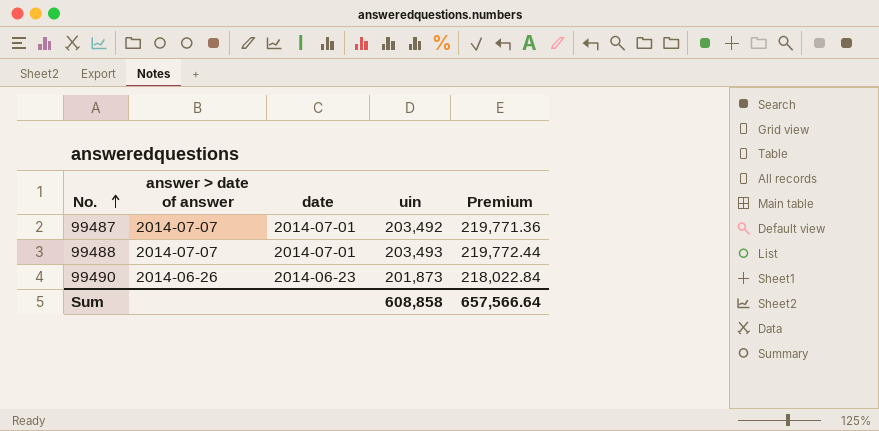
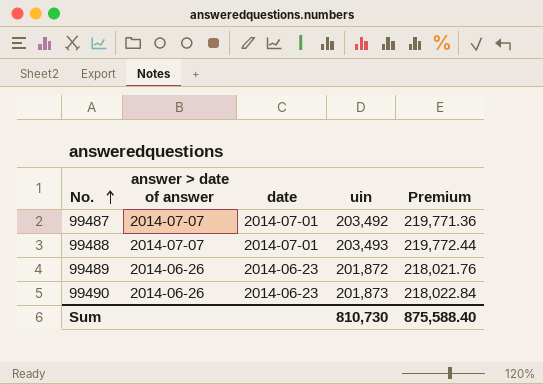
row 99489: none -> 2014-06-26 | 2014-06-23 | 201,872 | 218,021.76
Sum | uin: 608,858 -> 810,730
Sum | Premium: 657,566.64 -> 875,588.40

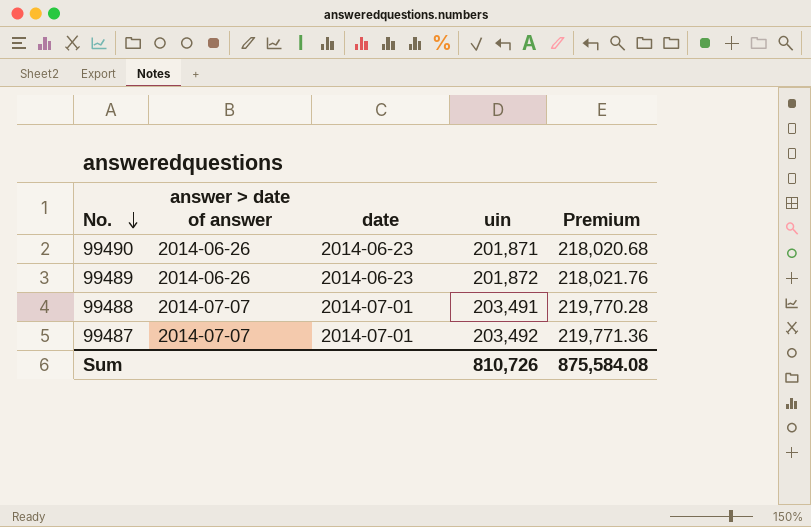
row order: No. ascending -> No. descending
99490 | uin: 201,873 -> 201,871
99490 | Premium: 218,022.84 -> 218,020.68
99488 | uin: 203,493 -> 203,491
99488 | Premium: 219,772.44 -> 219,770.28
Sum | uin: 810,730 -> 810,726
Sum | Premium: 875,588.40 -> 875,584.08

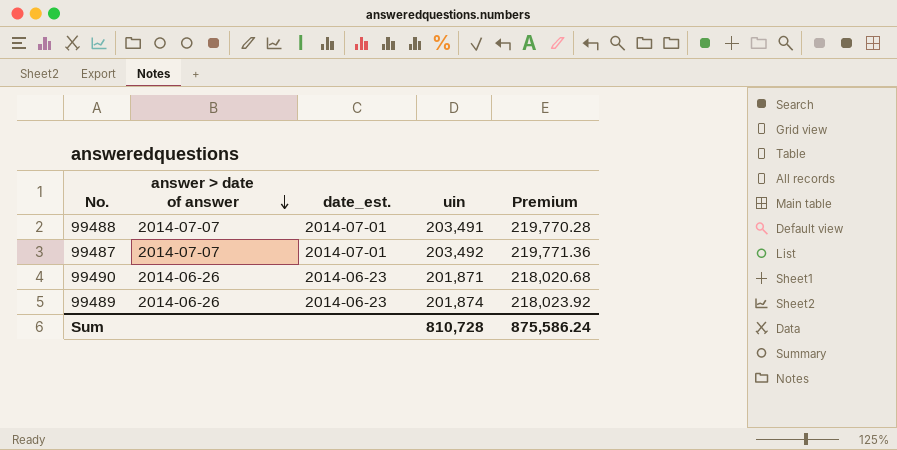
row order: No. descending -> answer > date of answer descending
column name: date -> date_est.
99489 | uin: 201,872 -> 201,874
99489 | Premium: 218,021.76 -> 218,023.92
Sum | uin: 810,726 -> 810,728
Sum | Premium: 875,584.08 -> 875,586.24

